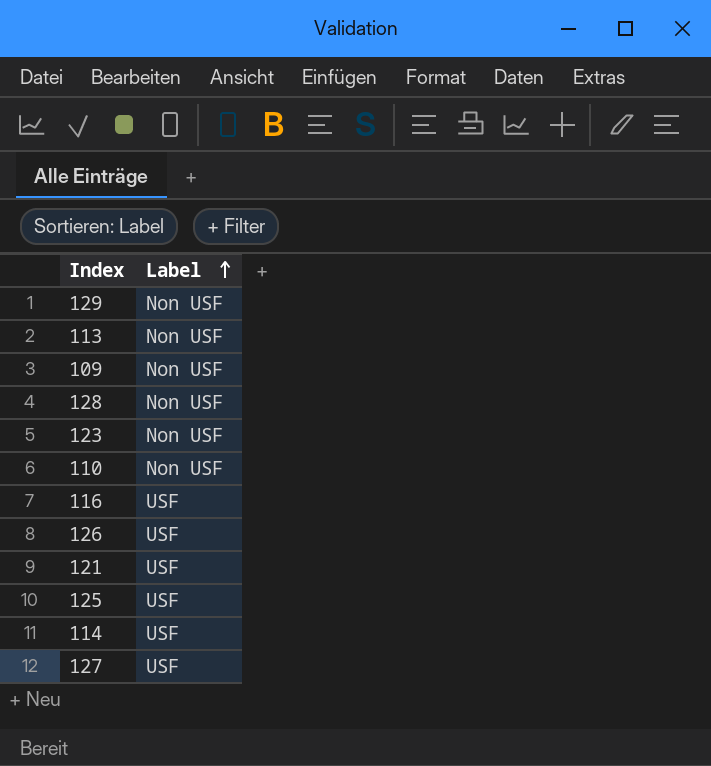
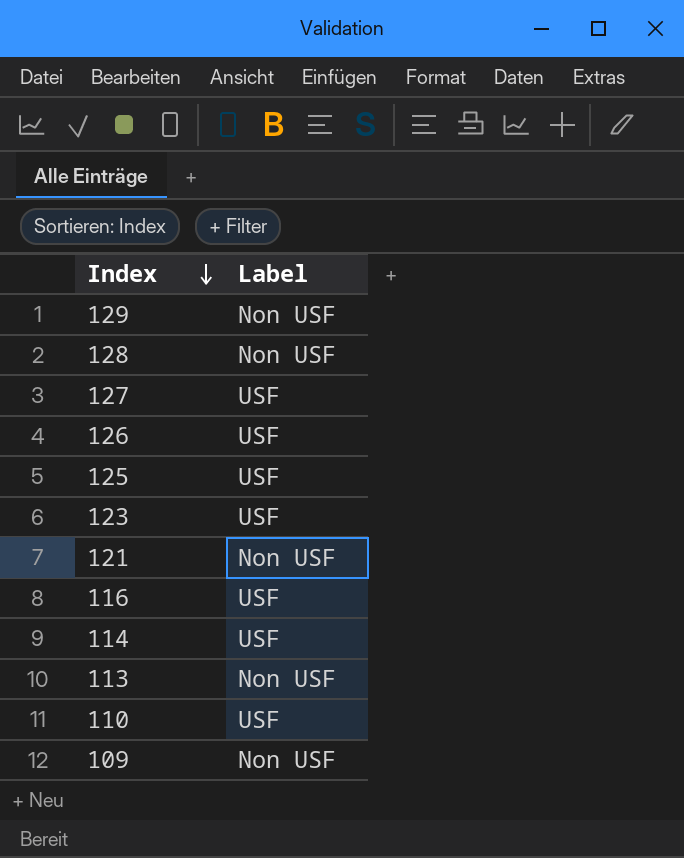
row order: Label ascending -> Index descending
123 | Label: Non USF -> USF
121 | Label: USF -> Non USF
110 | Label: Non USF -> USF

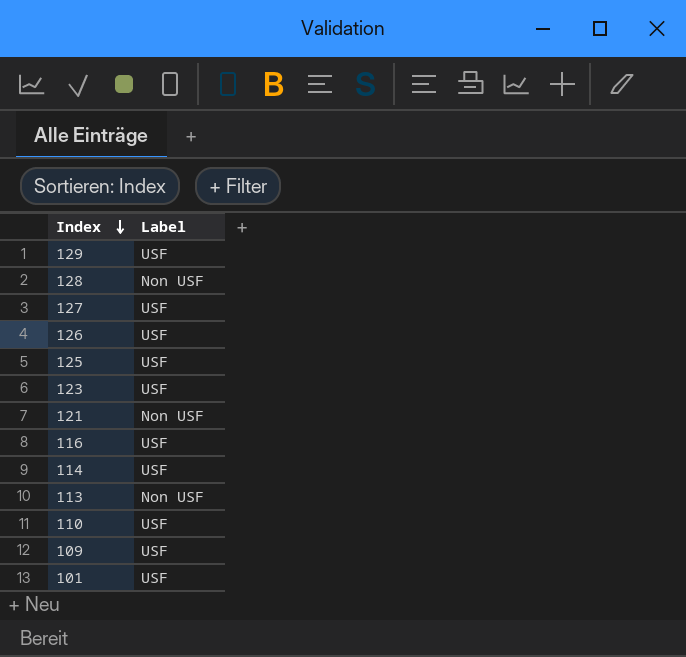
129 | Label: Non USF -> USF
109 | Label: Non USF -> USF
row 101: none -> USF

